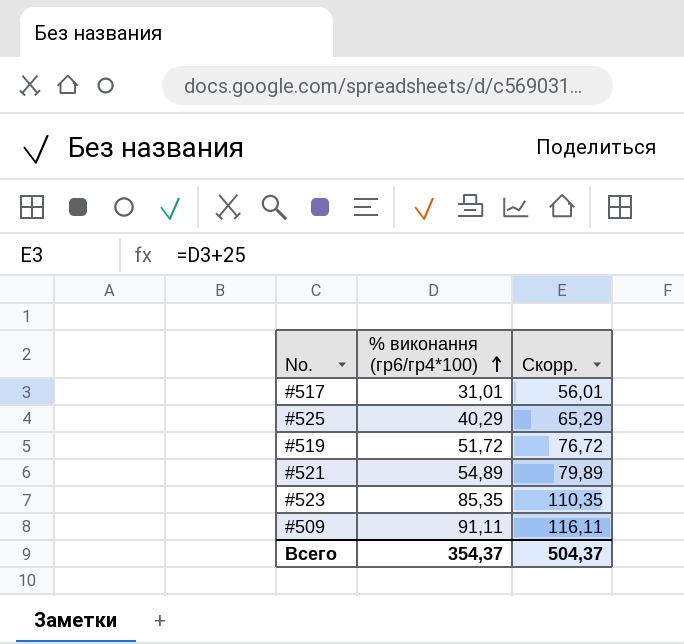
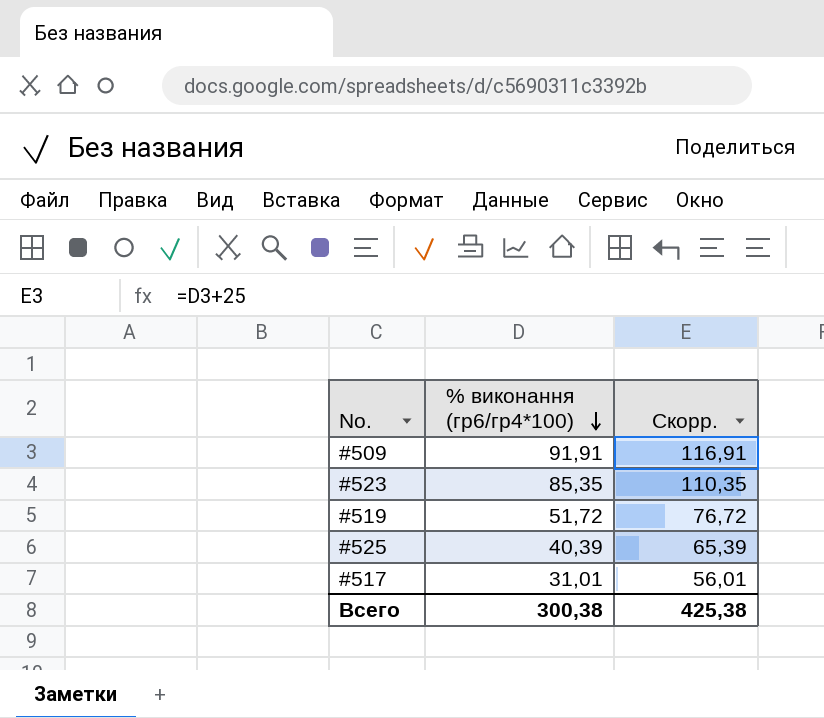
row order: % виконання (гр6/гр4*100) ascending -> % виконання (гр6/гр4*100) descending
row #521: 54,89 | 79,89 -> none
#509 | % виконання (гр6/гр4*100): 91,11 -> 91,91
#509 | Скорр.: 116,11 -> 116,91
#525 | % виконання (гр6/гр4*100): 40,29 -> 40,39
#525 | Скорр.: 65,29 -> 65,39
Всего | % виконання (гр6/гр4*100): 354,37 -> 300,38
Всего | Скорр.: 504,37 -> 425,38

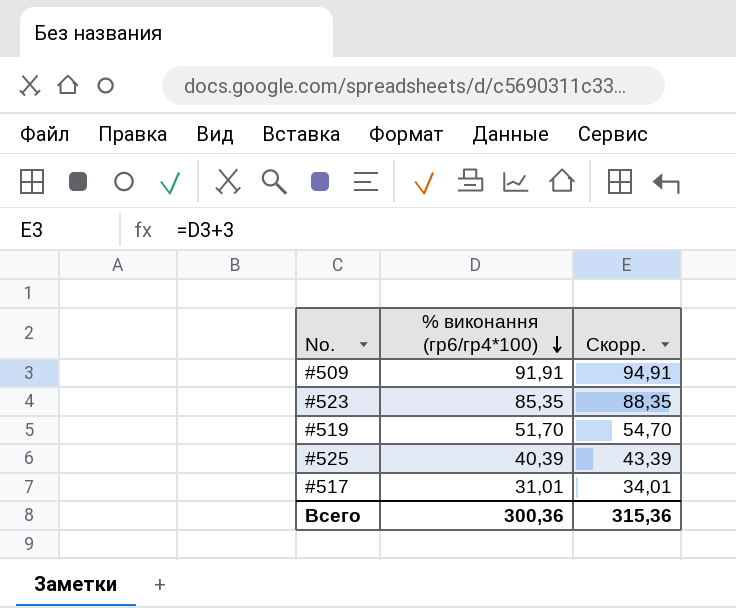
column Скорр. | formula: [% виконання (гр6/гр4*100)] + 25 -> [% виконання (гр6/гр4*100)] + 3
#519 | % виконання (гр6/гр4*100): 51,72 -> 51,70
Всего | % виконання (гр6/гр4*100): 300,38 -> 300,36
Всего | Скорр.: 425,38 -> 315,36

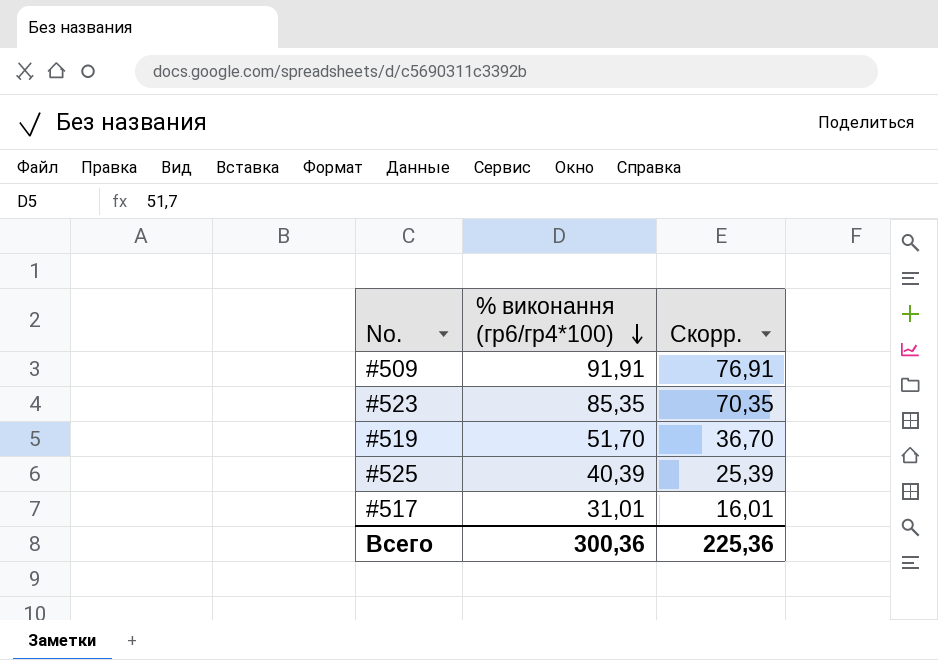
column Скорр. | formula: [% виконання (гр6/гр4*100)] + 3 -> [% виконання (гр6/гр4*100)] - 15
Всего | Скорр.: 315,36 -> 225,36

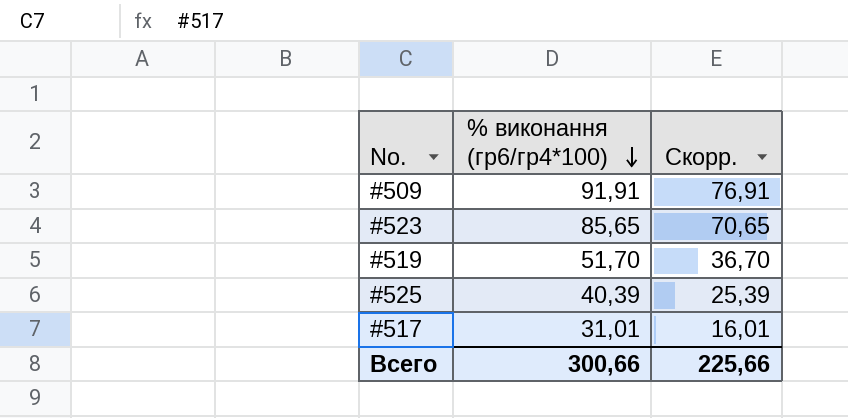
#523 | % виконання (гр6/гр4*100): 85,35 -> 85,65
#523 | Скорр.: 70,35 -> 70,65
Всего | % виконання (гр6/гр4*100): 300,36 -> 300,66
Всего | Скорр.: 225,36 -> 225,66

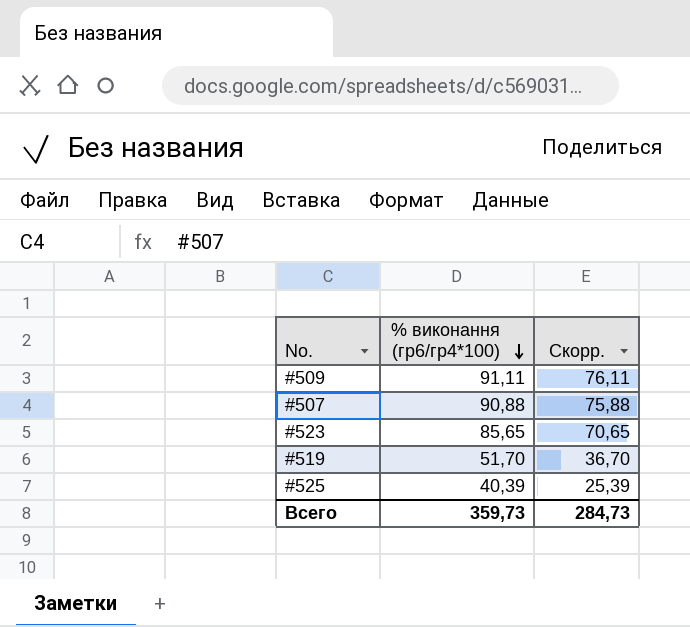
row #517: 31,01 | 16,01 -> none
#509 | % виконання (гр6/гр4*100): 91,91 -> 91,11
#509 | Скорр.: 76,91 -> 76,11
row #507: none -> 90,88 | 75,88
Всего | % виконання (гр6/гр4*100): 300,66 -> 359,73
Всего | Скорр.: 225,66 -> 284,73

